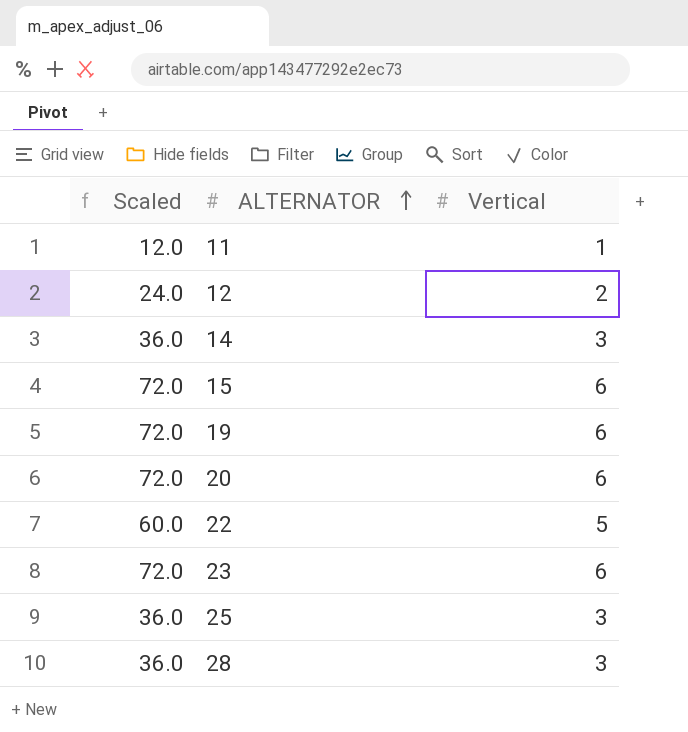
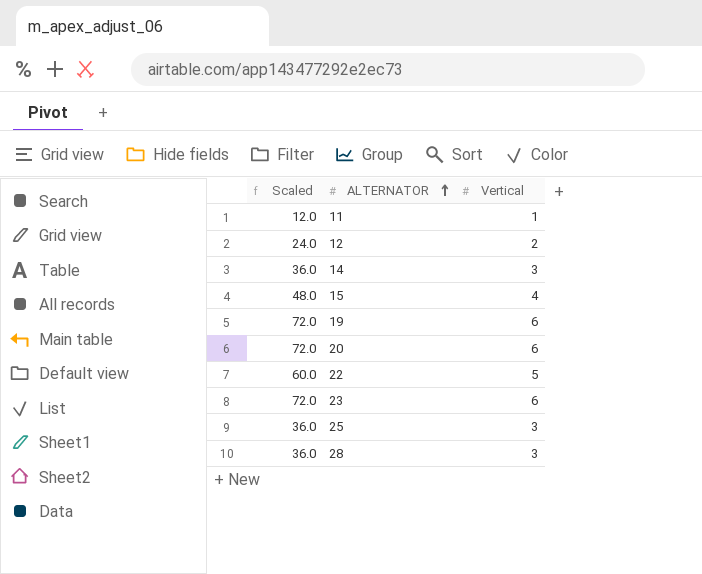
15 | Scaled: 72.0 -> 48.0
15 | Vertical: 6 -> 4

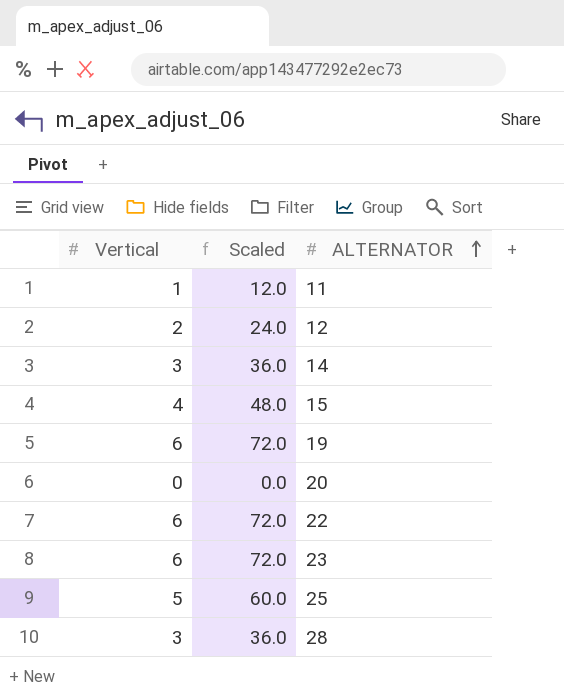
column Vertical | position: 3 -> 1
20 | Vertical: 6 -> 0
20 | Scaled: 72.0 -> 0.0
22 | Vertical: 5 -> 6
22 | Scaled: 60.0 -> 72.0
25 | Vertical: 3 -> 5
25 | Scaled: 36.0 -> 60.0

